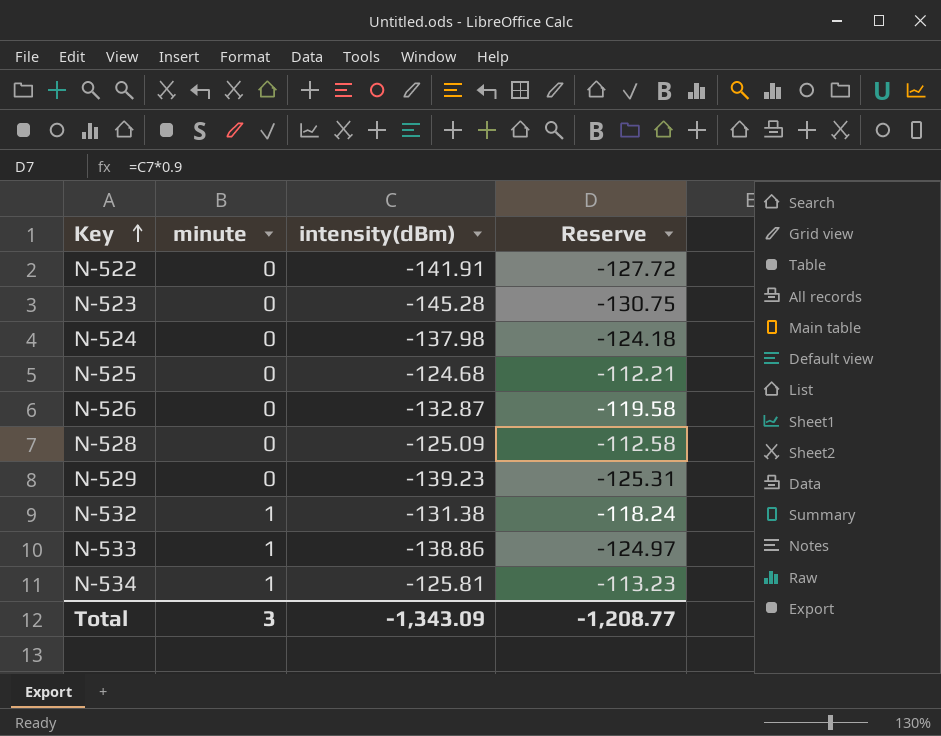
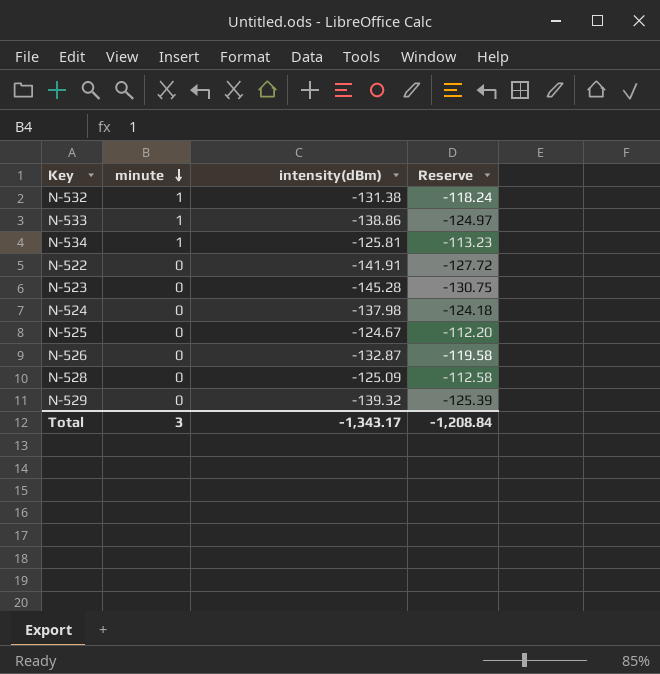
row order: Key ascending -> minute descending
N-525 | intensity(dBm): -124.68 -> -124.67
N-525 | Reserve: -112.21 -> -112.20
N-529 | intensity(dBm): -139.23 -> -139.32
N-529 | Reserve: -125.31 -> -125.39
Total | intensity(dBm): -1,343.09 -> -1,343.17
Total | Reserve: -1,208.77 -> -1,208.84

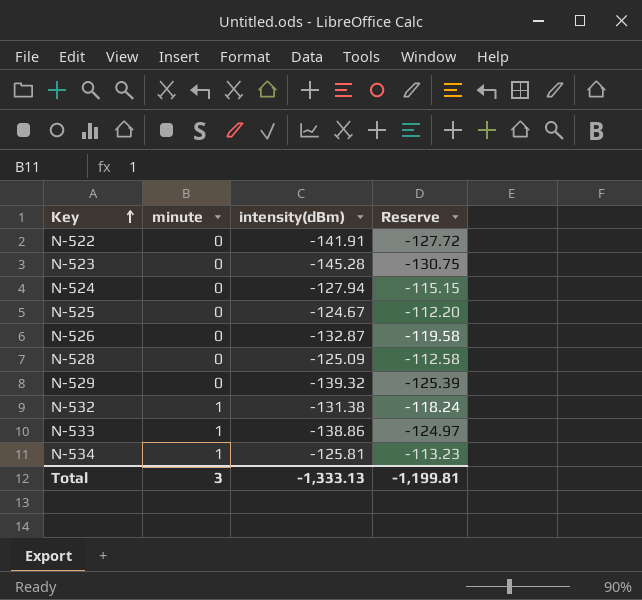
row order: minute descending -> Key ascending
N-524 | intensity(dBm): -137.98 -> -127.94
N-524 | Reserve: -124.18 -> -115.15
Total | intensity(dBm): -1,343.17 -> -1,333.13
Total | Reserve: -1,208.84 -> -1,199.81

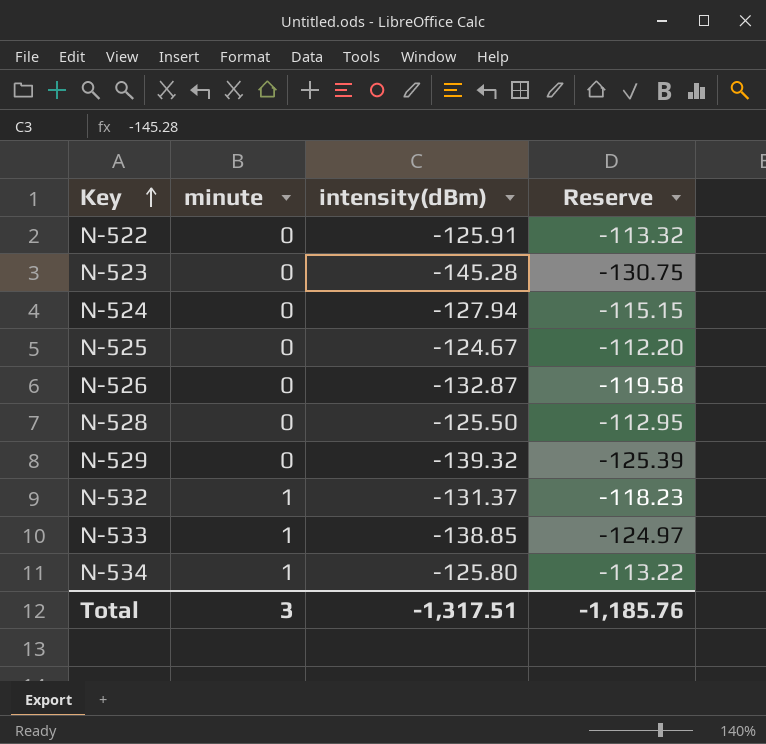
N-522 | intensity(dBm): -141.91 -> -125.91
N-522 | Reserve: -127.72 -> -113.32
N-528 | intensity(dBm): -125.09 -> -125.50
N-528 | Reserve: -112.58 -> -112.95
N-532 | intensity(dBm): -131.38 -> -131.37
N-532 | Reserve: -118.24 -> -118.23
N-533 | intensity(dBm): -138.86 -> -138.85
N-534 | intensity(dBm): -125.81 -> -125.80
N-534 | Reserve: -113.23 -> -113.22
Total | intensity(dBm): -1,333.13 -> -1,317.51
Total | Reserve: -1,199.81 -> -1,185.76

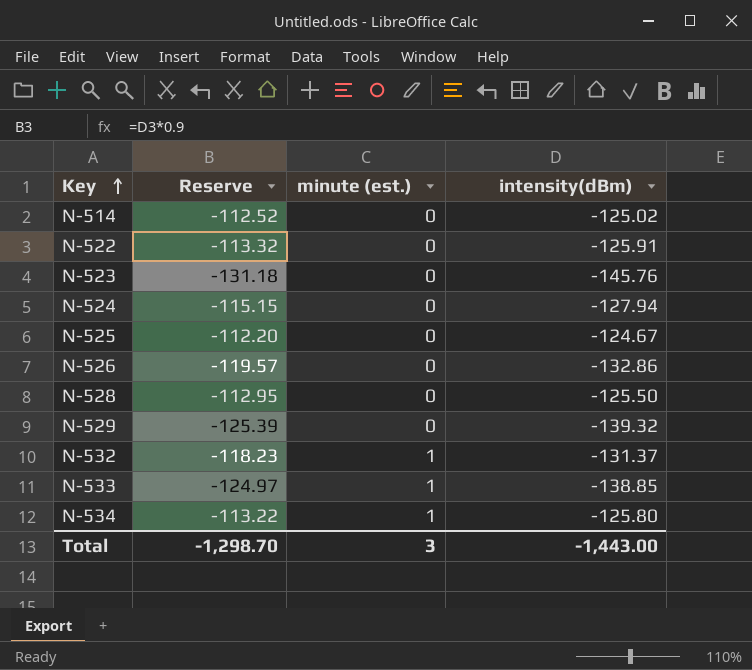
column Reserve | position: 4 -> 2
column name: minute -> minute (est.)
row N-514: none -> -112.52 | 0 | -125.02
N-523 | Reserve: -130.75 -> -131.18
N-523 | intensity(dBm): -145.28 -> -145.76
N-526 | Reserve: -119.58 -> -119.57
N-526 | intensity(dBm): -132.87 -> -132.86
Total | Reserve: -1,185.76 -> -1,298.70
Total | intensity(dBm): -1,317.51 -> -1,443.00

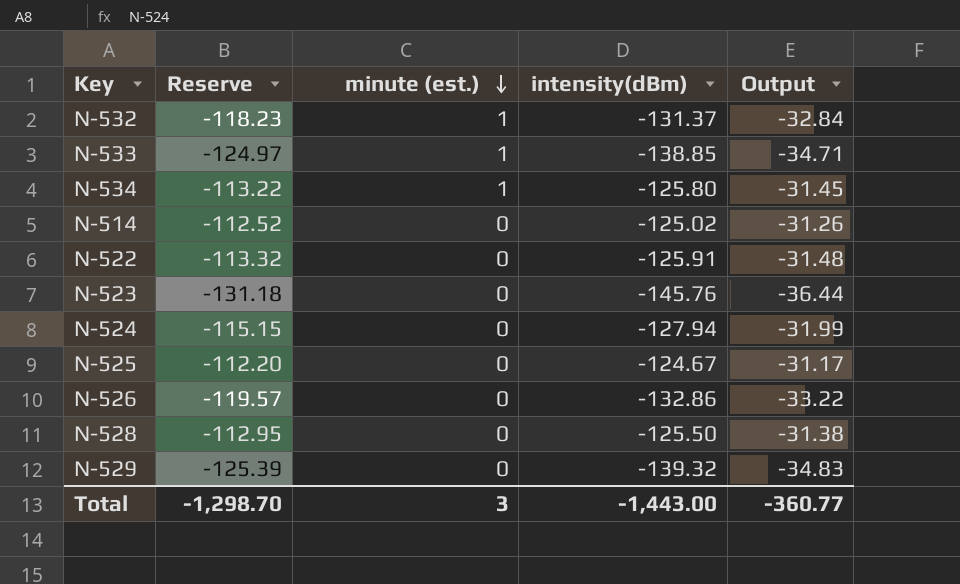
row order: Key ascending -> minute (est.) descending
column Output | formula: none -> [intensity(dBm)] * 0.25

